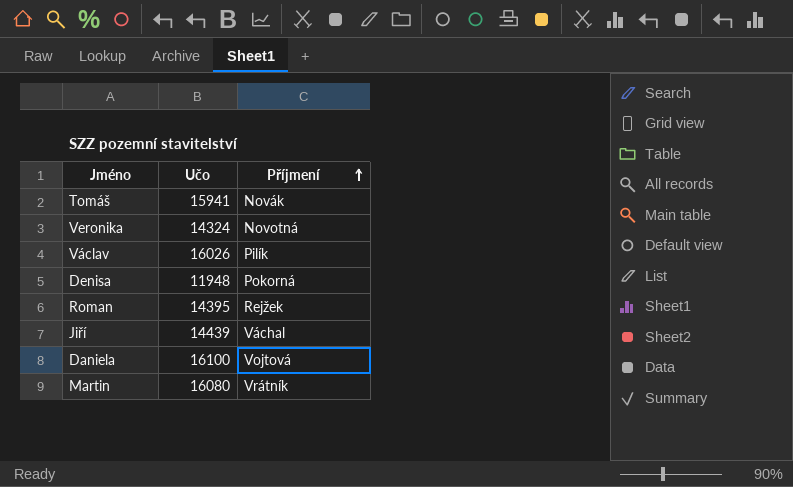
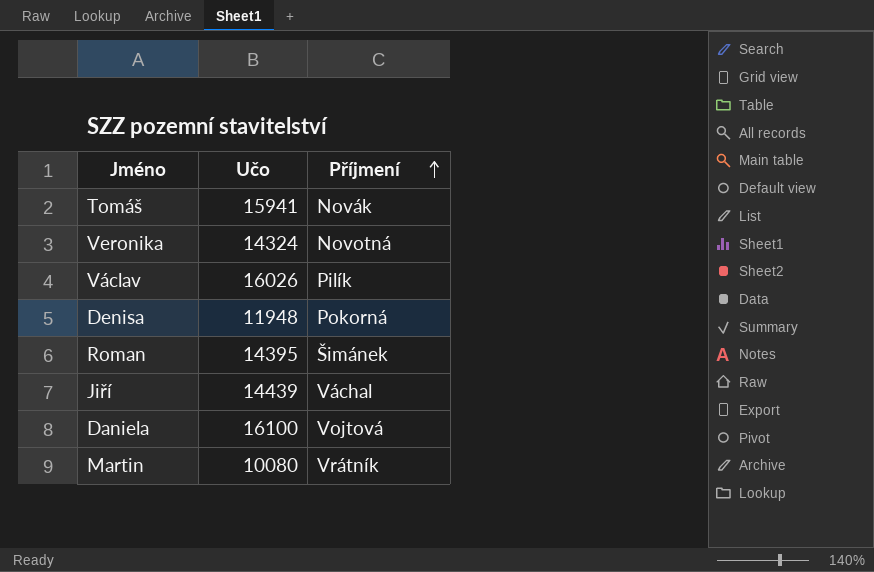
Roman | Příjmení: Rejžek -> Šimánek
Martin | Učo: 16080 -> 10080

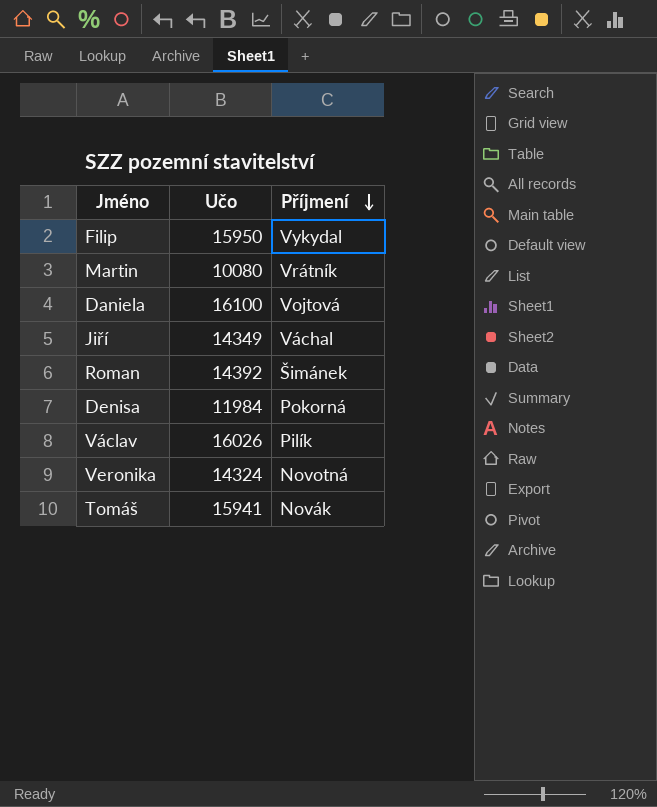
row order: Příjmení ascending -> Příjmení descending
row Filip: none -> 15950 | Vykydal
Jiří | Učo: 14439 -> 14349
Roman | Učo: 14395 -> 14392
Denisa | Učo: 11948 -> 11984

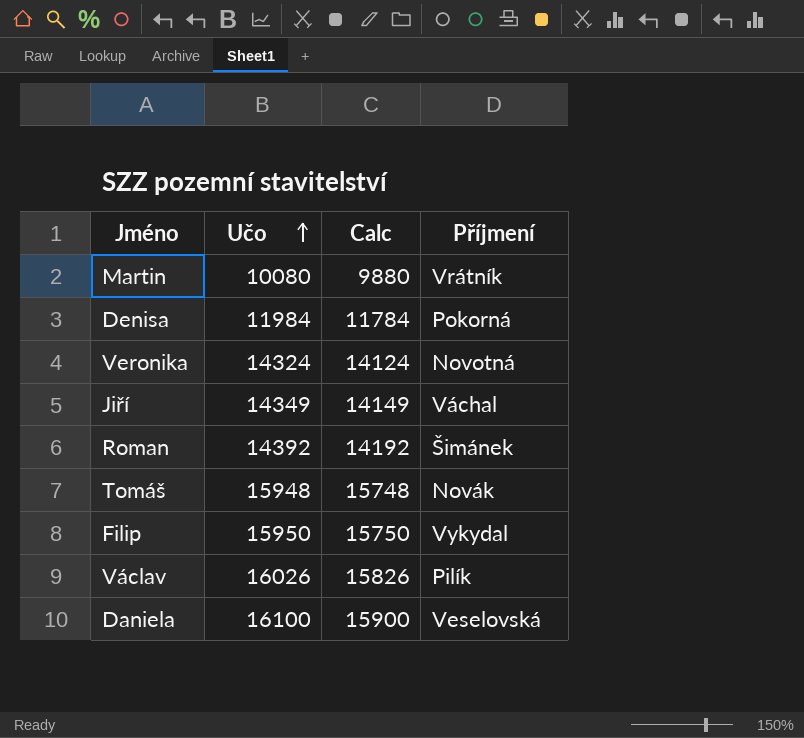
row order: Příjmení descending -> Učo ascending
column Calc | formula: none -> [Učo] - 200
Tomáš | Učo: 15941 -> 15948
Daniela | Příjmení: Vojtová -> Veselovská

